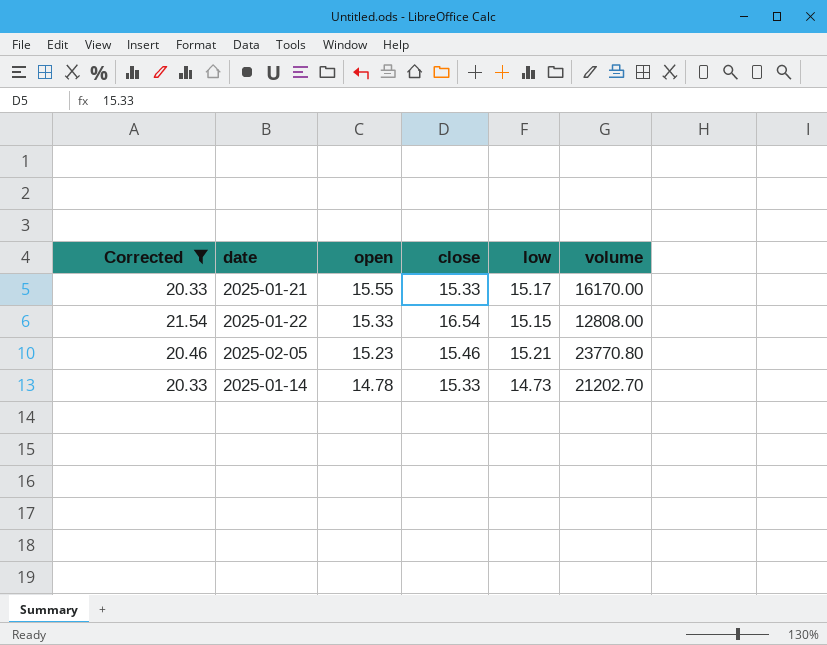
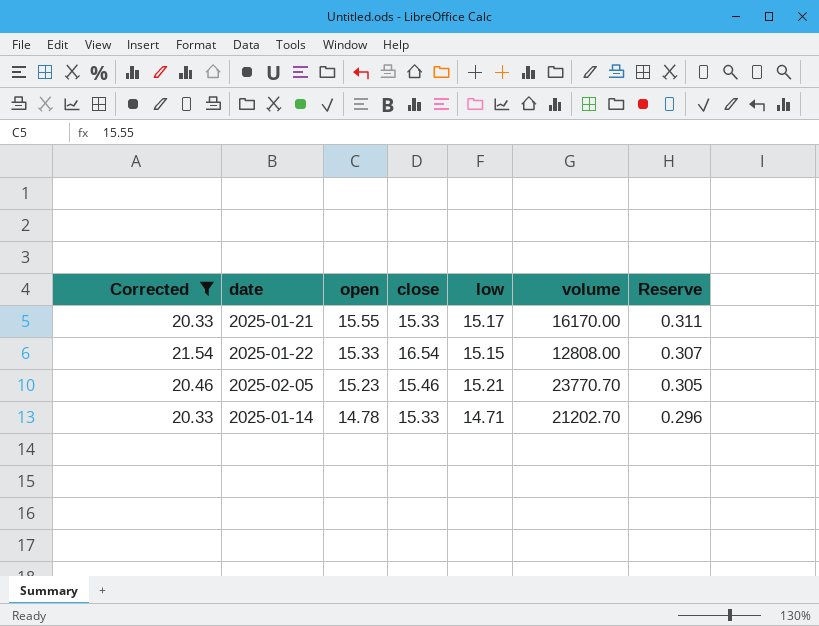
column Reserve | formula: none -> [open] * 0.02
2025-02-05 | volume: 23770.80 -> 23770.70
2025-01-14 | low: 14.73 -> 14.71

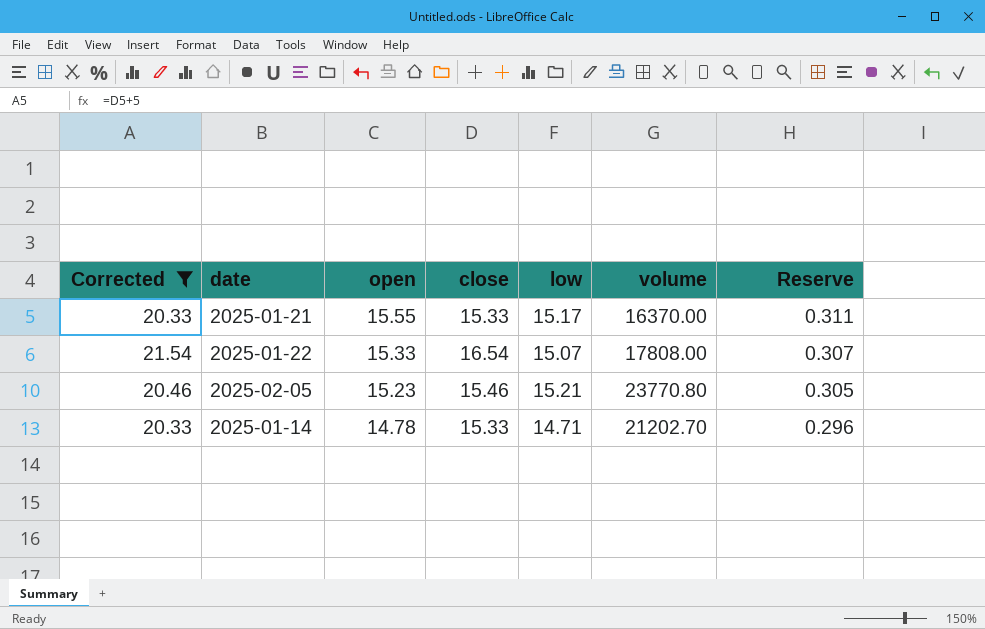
2025-01-21 | volume: 16170.00 -> 16370.00
2025-01-22 | low: 15.15 -> 15.07
2025-01-22 | volume: 12808.00 -> 17808.00
2025-02-05 | volume: 23770.70 -> 23770.80

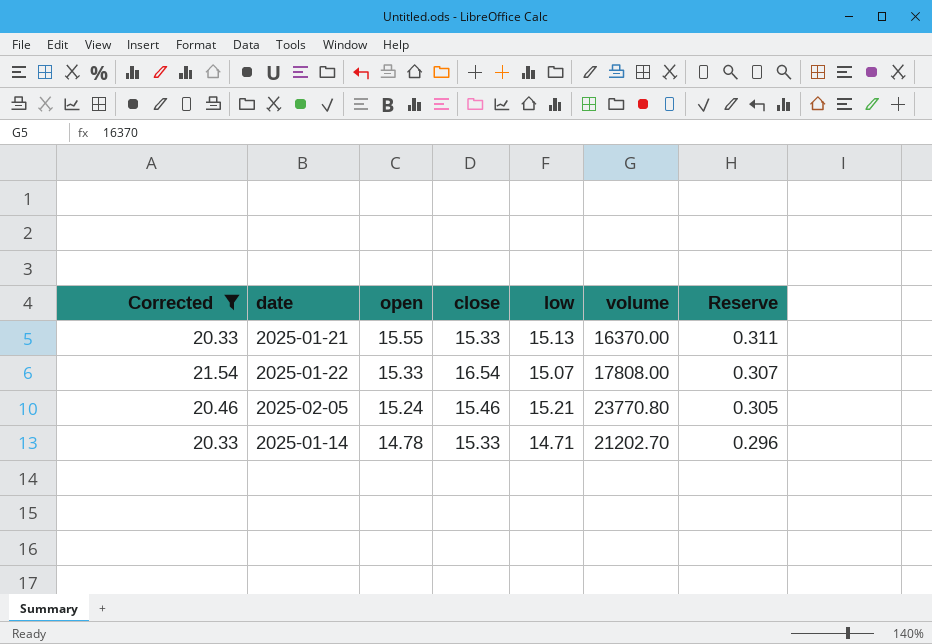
2025-01-21 | low: 15.17 -> 15.13
2025-02-05 | open: 15.23 -> 15.24

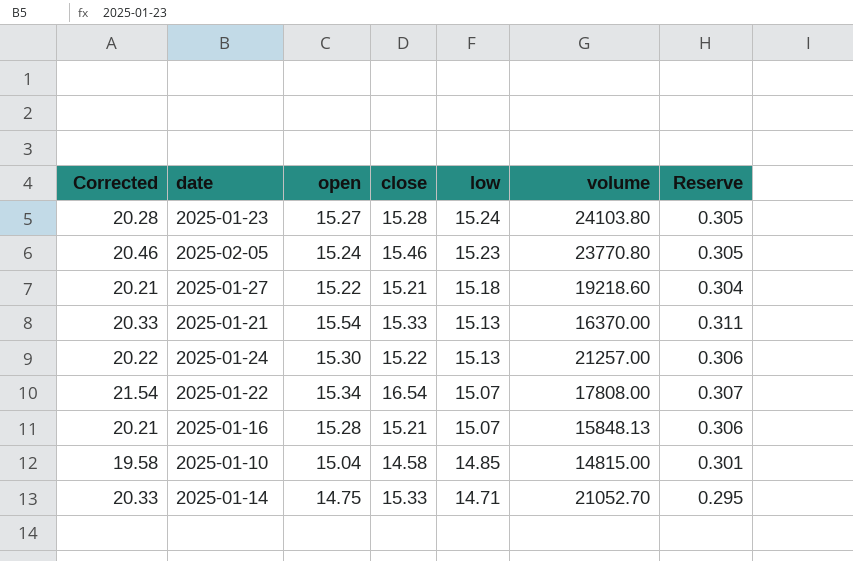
filter: Corrected >= 20.33 -> none
row order: open descending -> low descending
2025-02-05 | low: 15.21 -> 15.23
2025-01-21 | open: 15.55 -> 15.54
2025-01-22 | open: 15.33 -> 15.34
2025-01-14 | open: 14.78 -> 14.75
2025-01-14 | volume: 21202.70 -> 21052.70
2025-01-14 | Reserve: 0.296 -> 0.295

